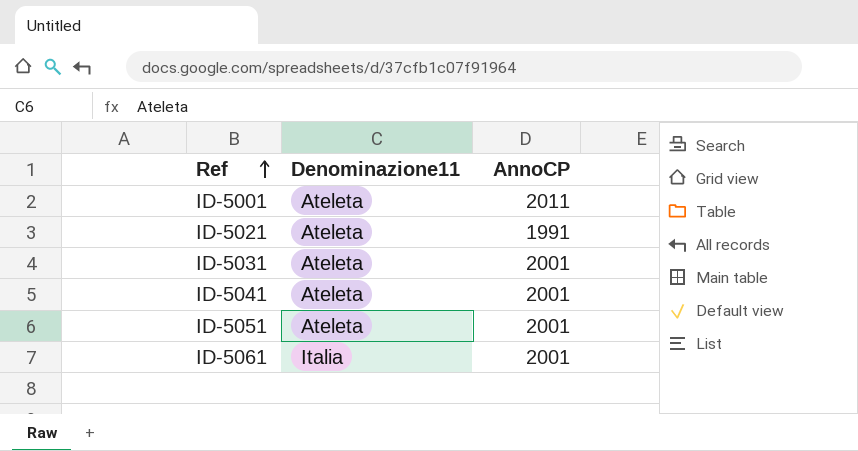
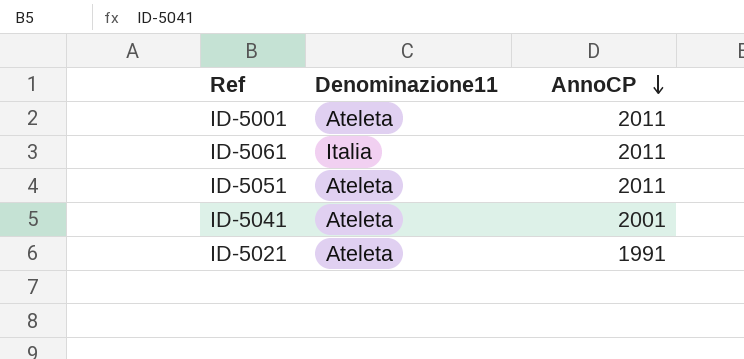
row order: Ref ascending -> AnnoCP descending
row ID-5031: Ateleta | 2001 -> none
ID-5061 | AnnoCP: 2001 -> 2011
ID-5051 | AnnoCP: 2001 -> 2011

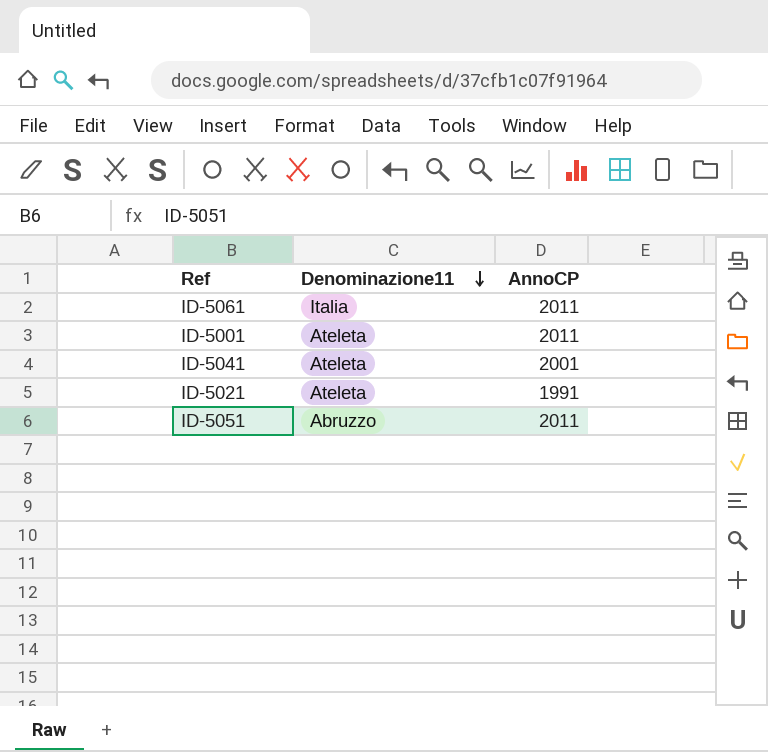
row order: AnnoCP descending -> Denominazione11 descending
ID-5051 | Denominazione11: Ateleta -> Abruzzo

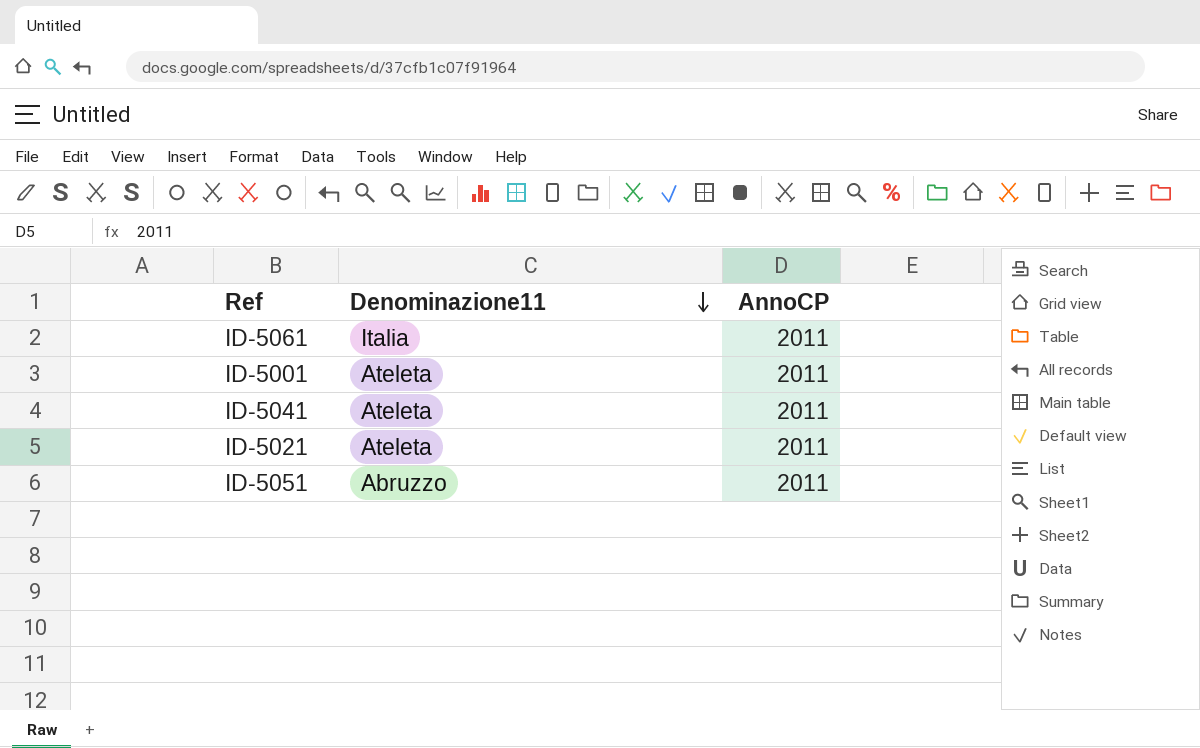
ID-5041 | AnnoCP: 2001 -> 2011
ID-5021 | AnnoCP: 1991 -> 2011

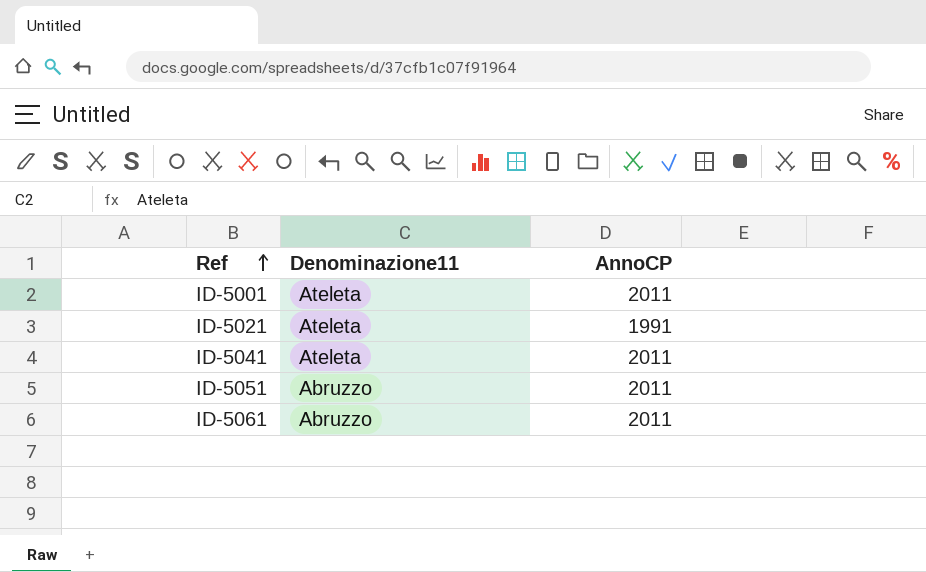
row order: Denominazione11 descending -> Ref ascending
ID-5021 | AnnoCP: 2011 -> 1991
ID-5061 | Denominazione11: Italia -> Abruzzo

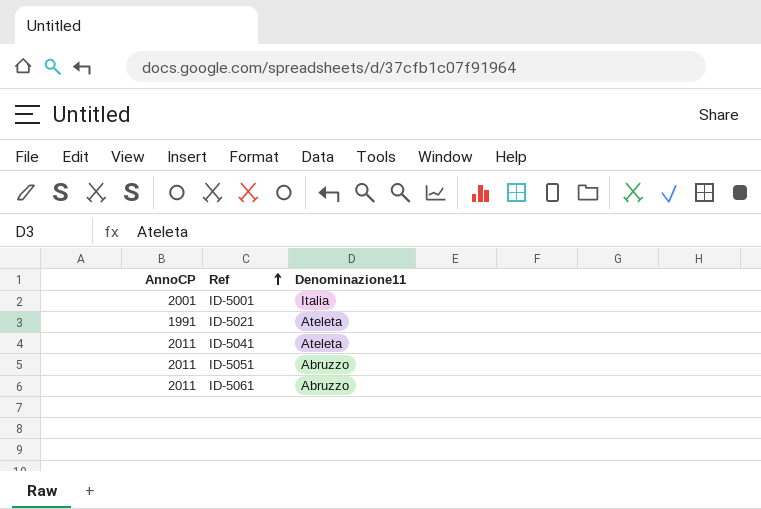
column AnnoCP | position: 3 -> 1
ID-5001 | AnnoCP: 2011 -> 2001
ID-5001 | Denominazione11: Ateleta -> Italia

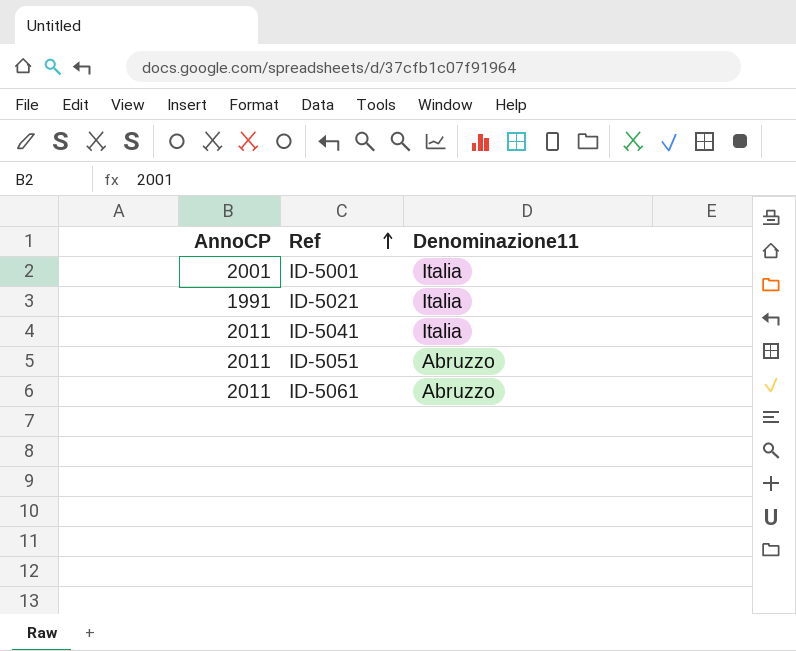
ID-5021 | Denominazione11: Ateleta -> Italia
ID-5041 | Denominazione11: Ateleta -> Italia

